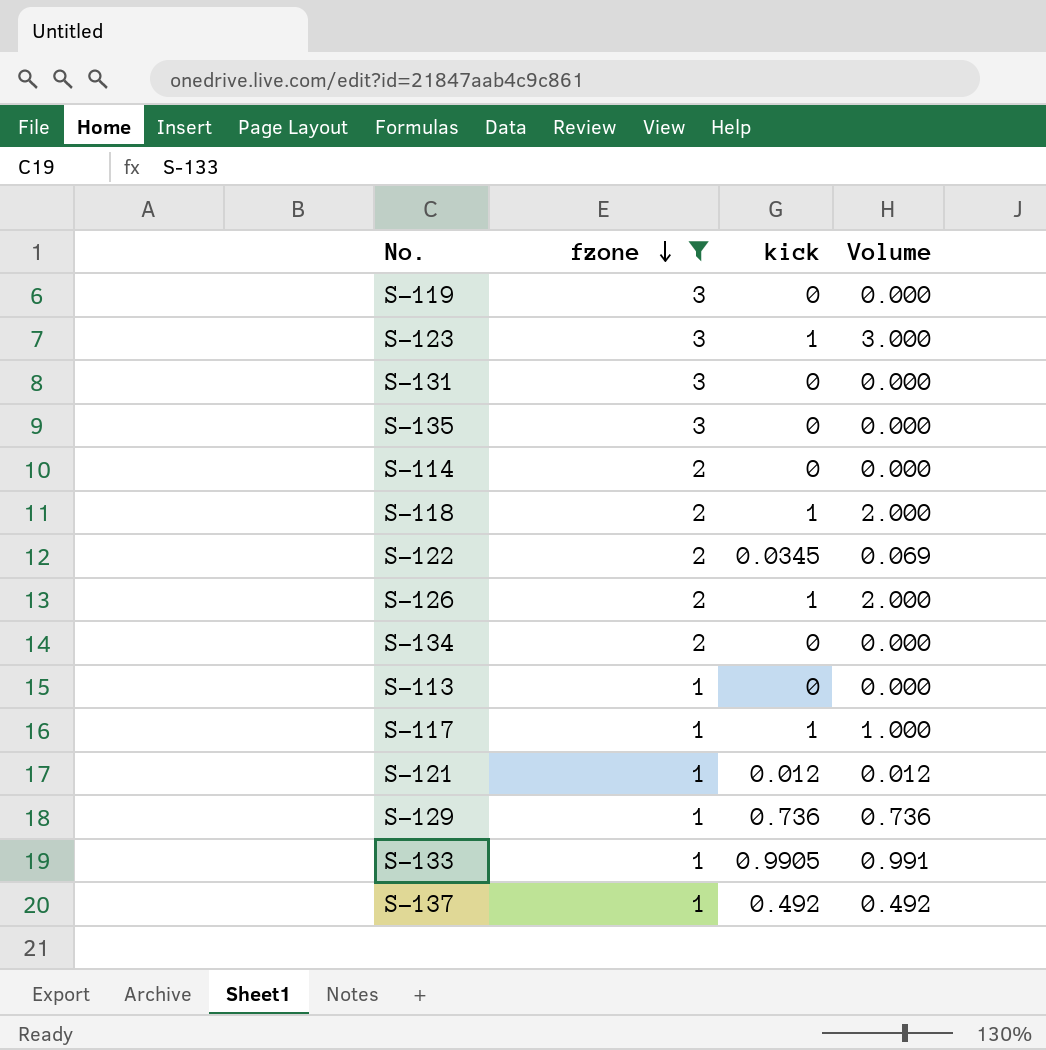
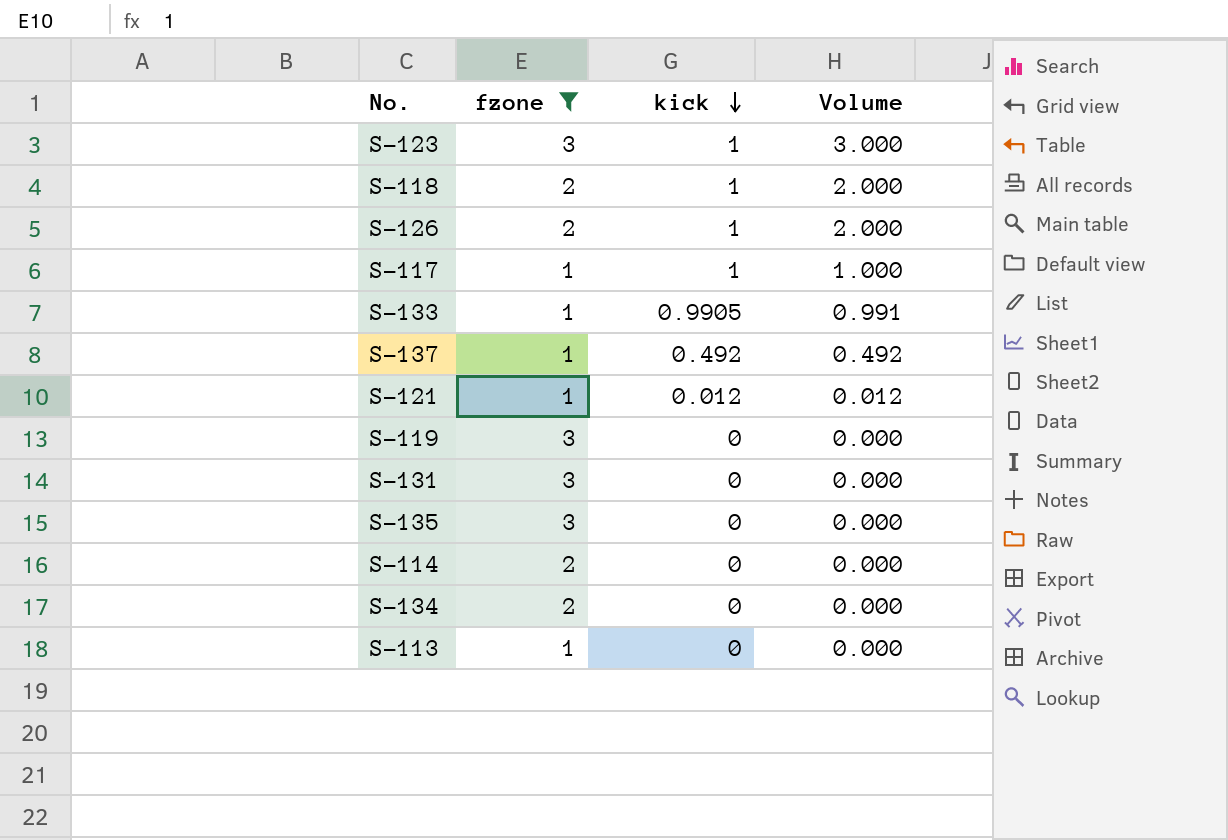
row order: fzone descending -> kick descending
row S-122: 2 | 0.0345 | 0.069 -> none
row S-129: 1 | 0.736 | 0.736 -> none

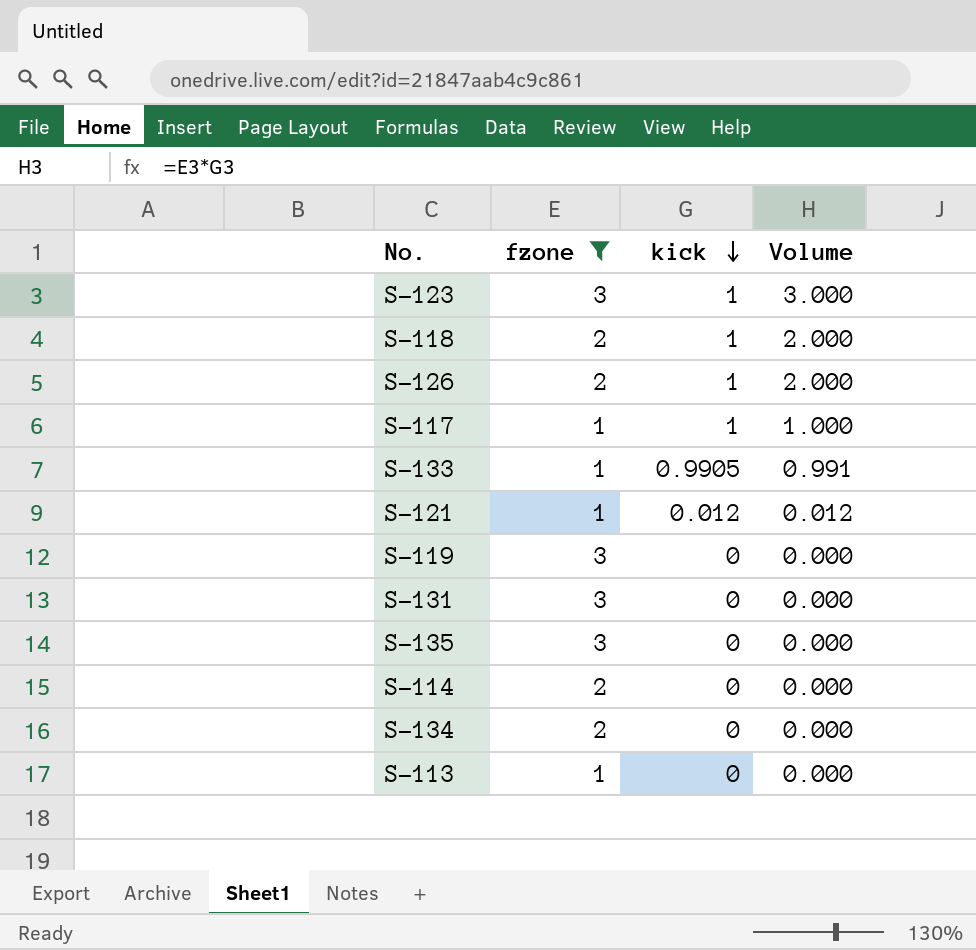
row S-137: 1 | 0.492 | 0.492 -> none

